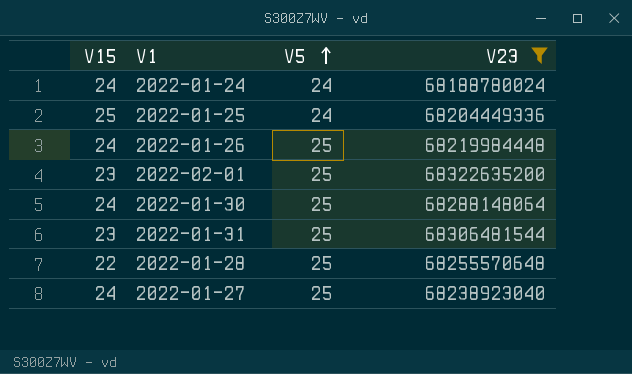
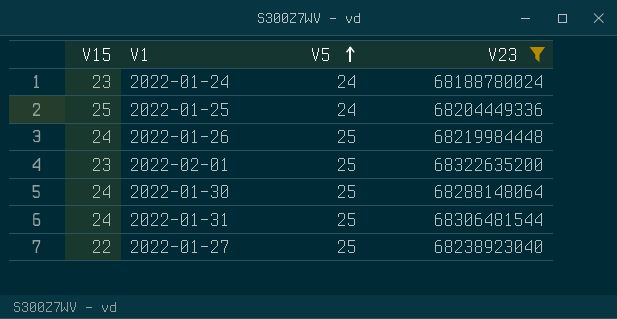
row 2022-01-28: 22 | 25 | 68255570648 -> none
2022-01-24 | V15: 24 -> 23
2022-01-31 | V15: 23 -> 24
2022-01-27 | V15: 24 -> 22

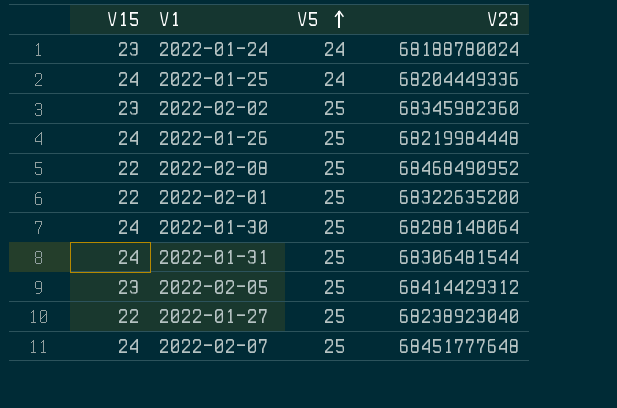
filter: V23 <= 68322635200 -> none
2022-01-25 | V15: 25 -> 24
2022-02-01 | V15: 23 -> 22

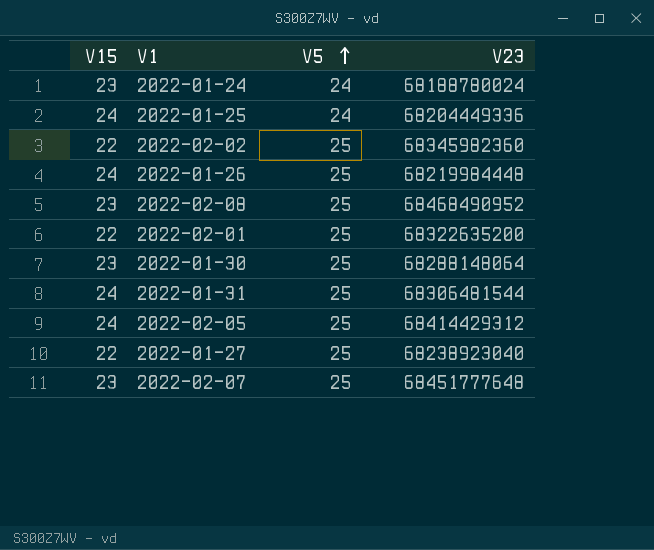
2022-02-02 | V15: 23 -> 22
2022-02-08 | V15: 22 -> 23
2022-01-30 | V15: 24 -> 23
2022-02-05 | V15: 23 -> 24
2022-02-07 | V15: 24 -> 23

